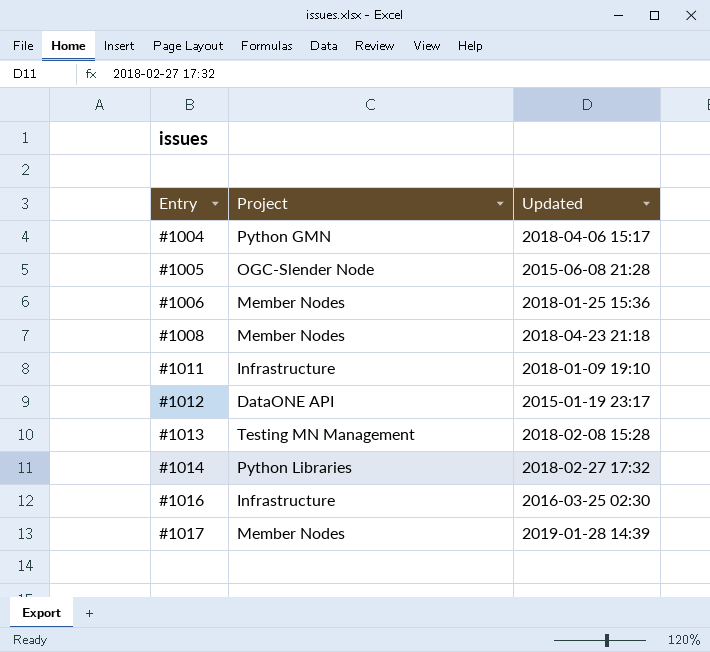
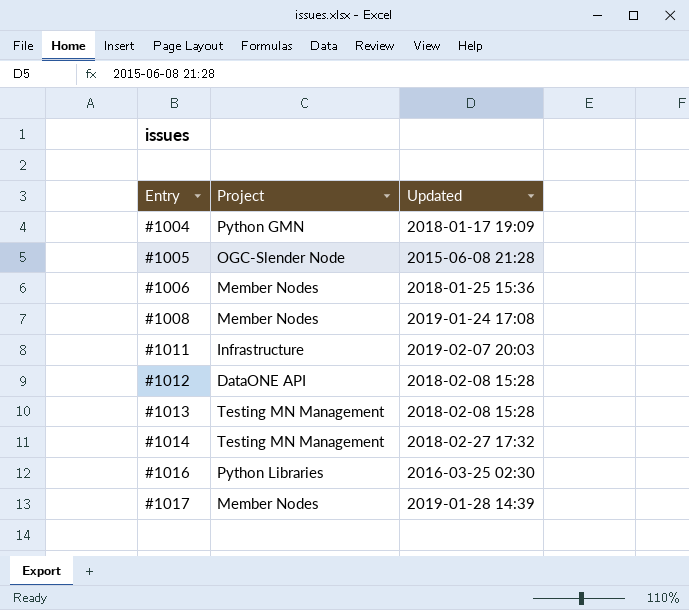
#1004 | Updated: 2018-04-06 15:17 -> 2018-01-17 19:09
#1008 | Updated: 2018-04-23 21:18 -> 2019-01-24 17:08
#1011 | Updated: 2018-01-09 19:10 -> 2019-02-07 20:03
#1012 | Updated: 2015-01-19 23:17 -> 2018-02-08 15:28
#1014 | Project: Python Libraries -> Testing MN Management
#1016 | Project: Infrastructure -> Python Libraries

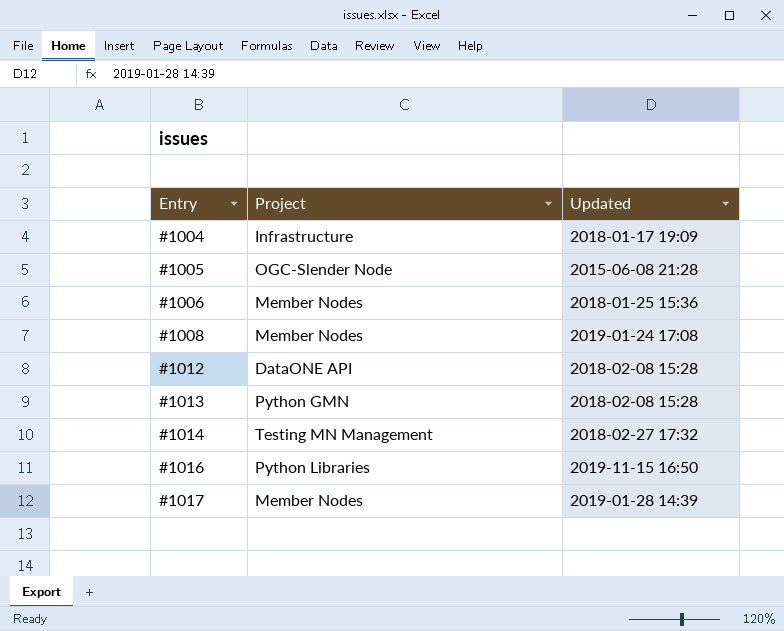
row #1011: Infrastructure | 2019-02-07 20:03 -> none
#1004 | Project: Python GMN -> Infrastructure
#1013 | Project: Testing MN Management -> Python GMN
#1016 | Updated: 2016-03-25 02:30 -> 2019-11-15 16:50

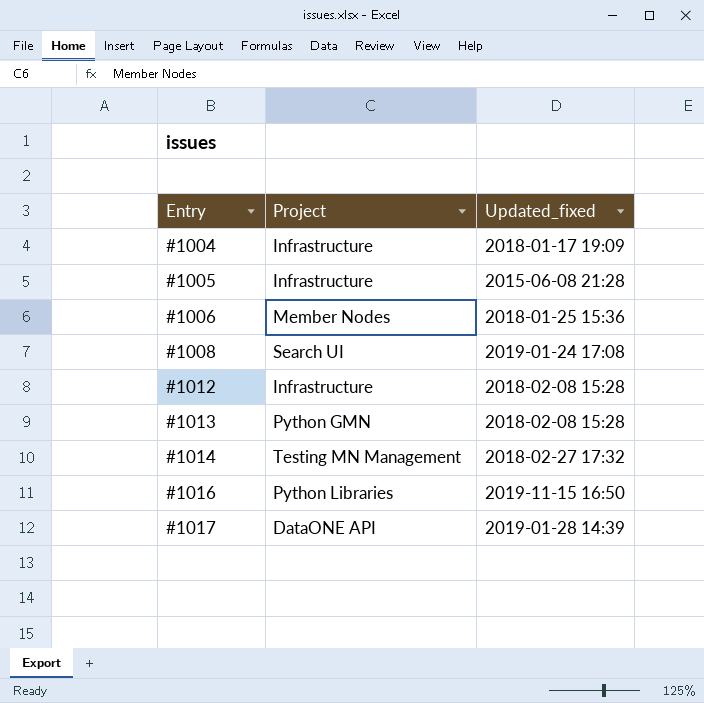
column name: Updated -> Updated_fixed
#1005 | Project: OGC-Slender Node -> Infrastructure
#1008 | Project: Member Nodes -> Search UI
#1012 | Project: DataONE API -> Infrastructure
#1017 | Project: Member Nodes -> DataONE API

